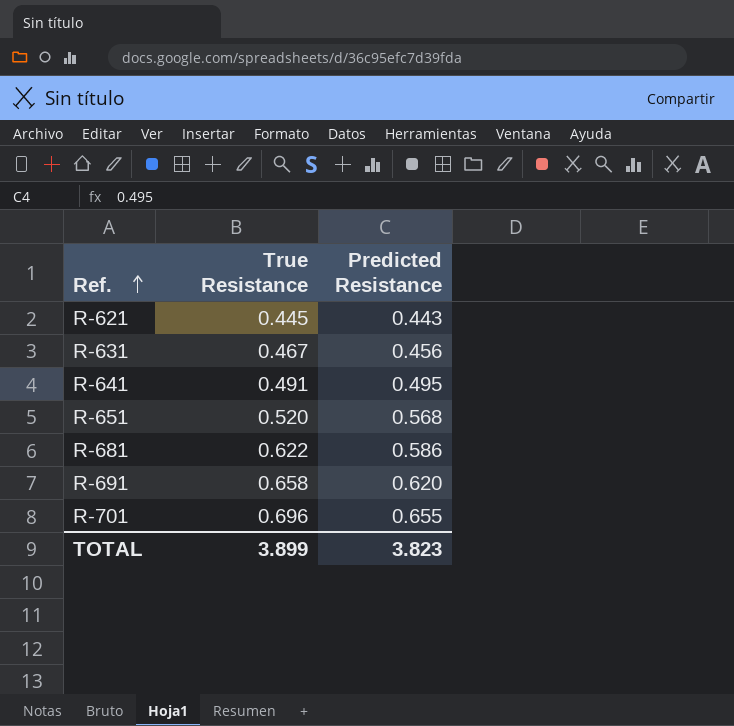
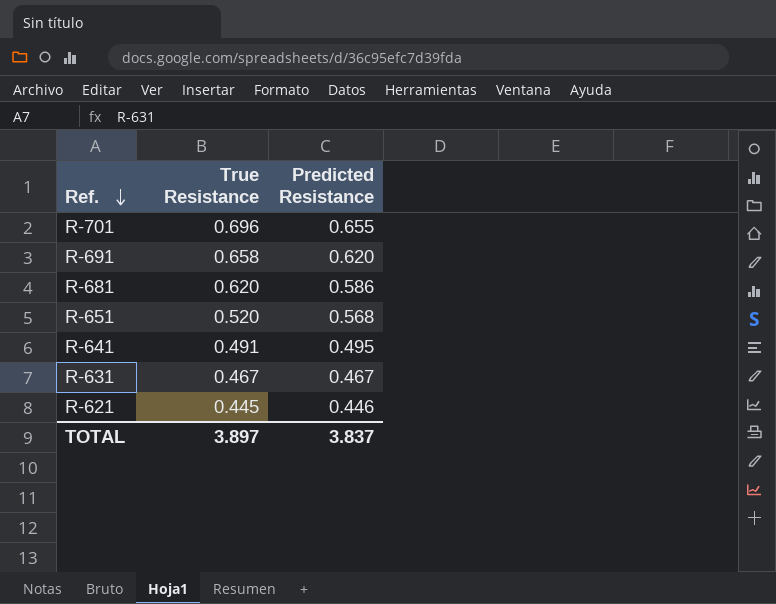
row order: Ref. ascending -> Ref. descending
R-681 | True Resistance: 0.622 -> 0.620
R-631 | Predicted Resistance: 0.456 -> 0.467
R-621 | Predicted Resistance: 0.443 -> 0.446
TOTAL | True Resistance: 3.899 -> 3.897
TOTAL | Predicted Resistance: 3.823 -> 3.837

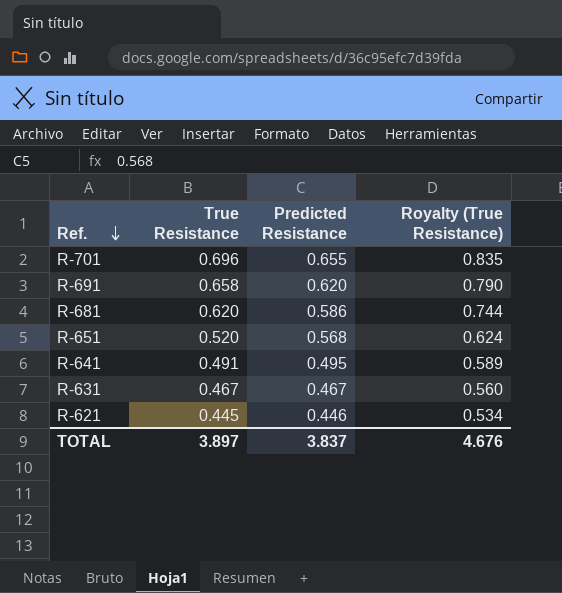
column Royalty (True Resistance) | formula: none -> [True Resistance] * 1.2

